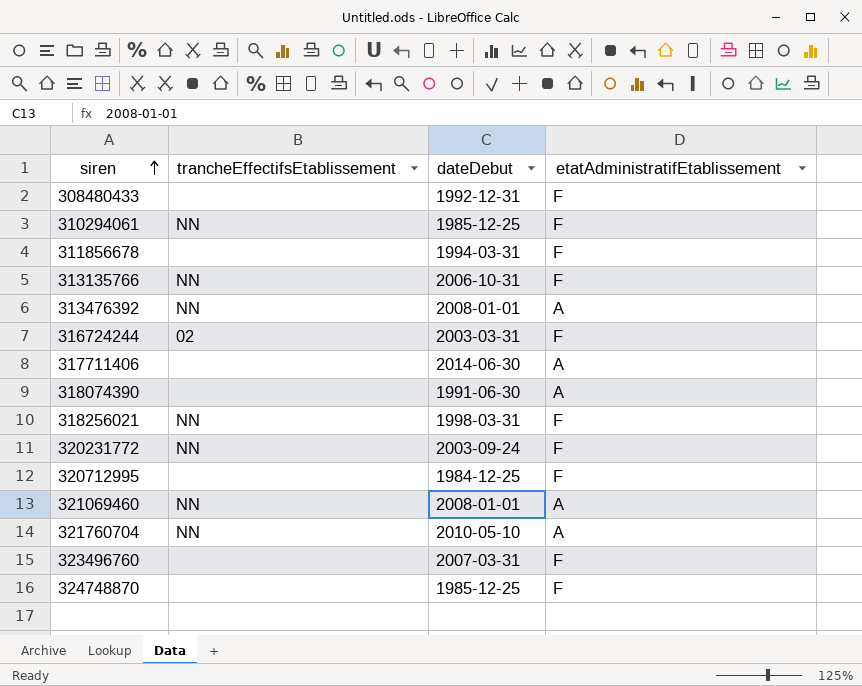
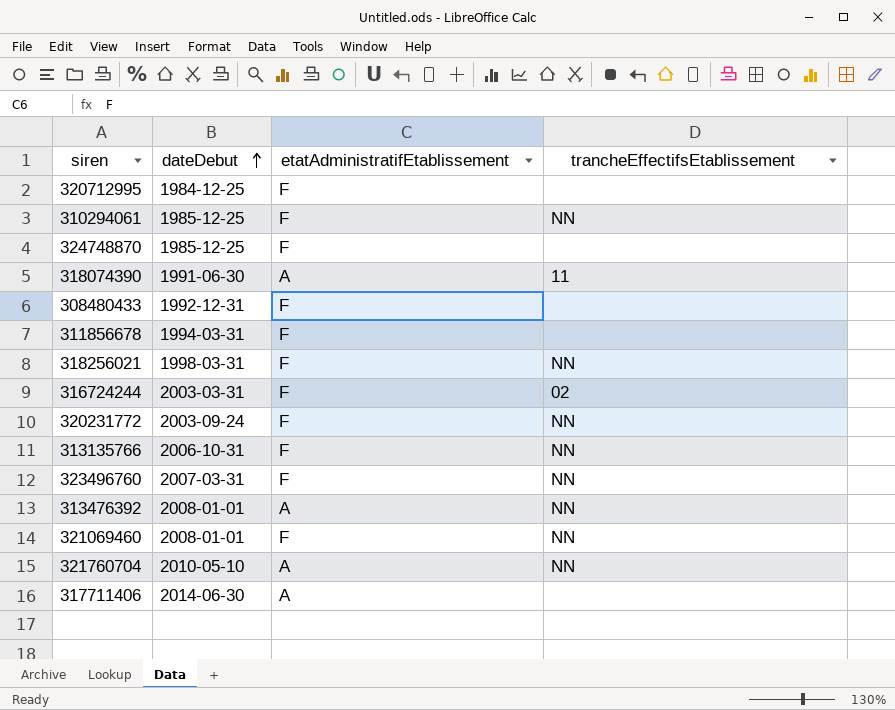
row order: siren ascending -> dateDebut ascending
column trancheEffectifsEtablissement | position: 2 -> 4
318074390 | trancheEffectifsEtablissement: none -> 11
323496760 | trancheEffectifsEtablissement: none -> NN
321069460 | etatAdministratifEtablissement: A -> F

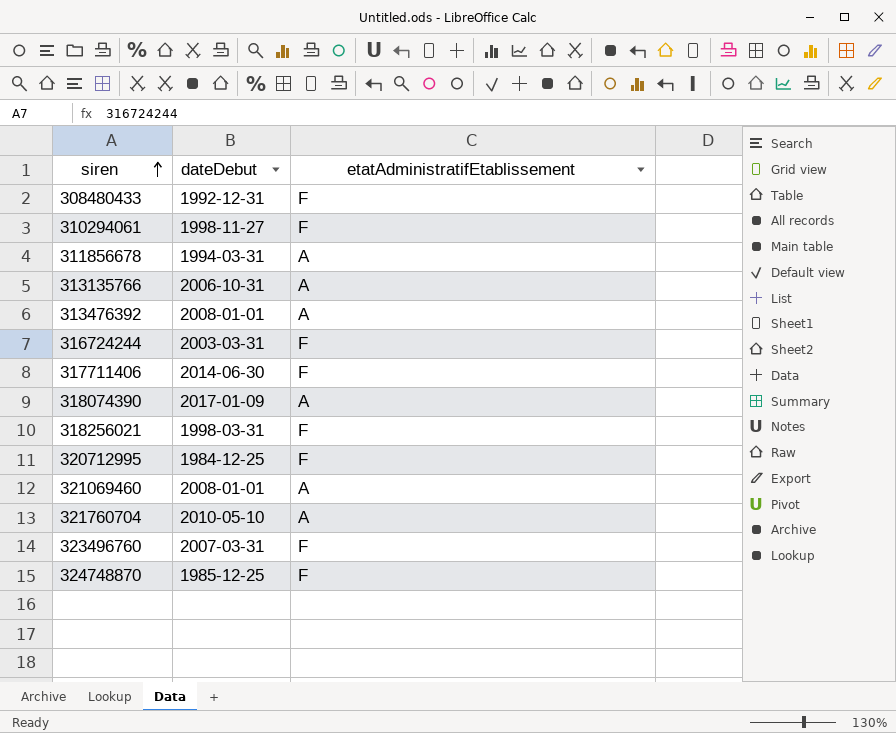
row order: dateDebut ascending -> siren ascending
column trancheEffectifsEtablissement | position: 4 -> none
row 320231772: 2003-09-24 | F | NN -> none
310294061 | dateDebut: 1985-12-25 -> 1998-11-27
311856678 | etatAdministratifEtablissement: F -> A
313135766 | etatAdministratifEtablissement: F -> A
317711406 | etatAdministratifEtablissement: A -> F
318074390 | dateDebut: 1991-06-30 -> 2017-01-09
321069460 | etatAdministratifEtablissement: F -> A

